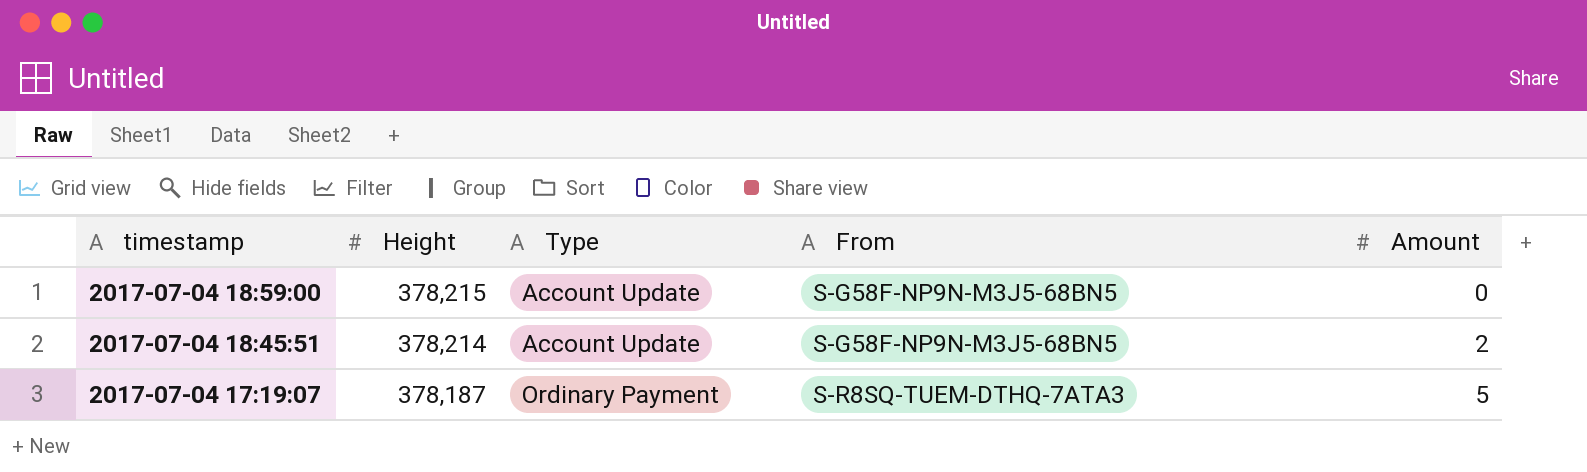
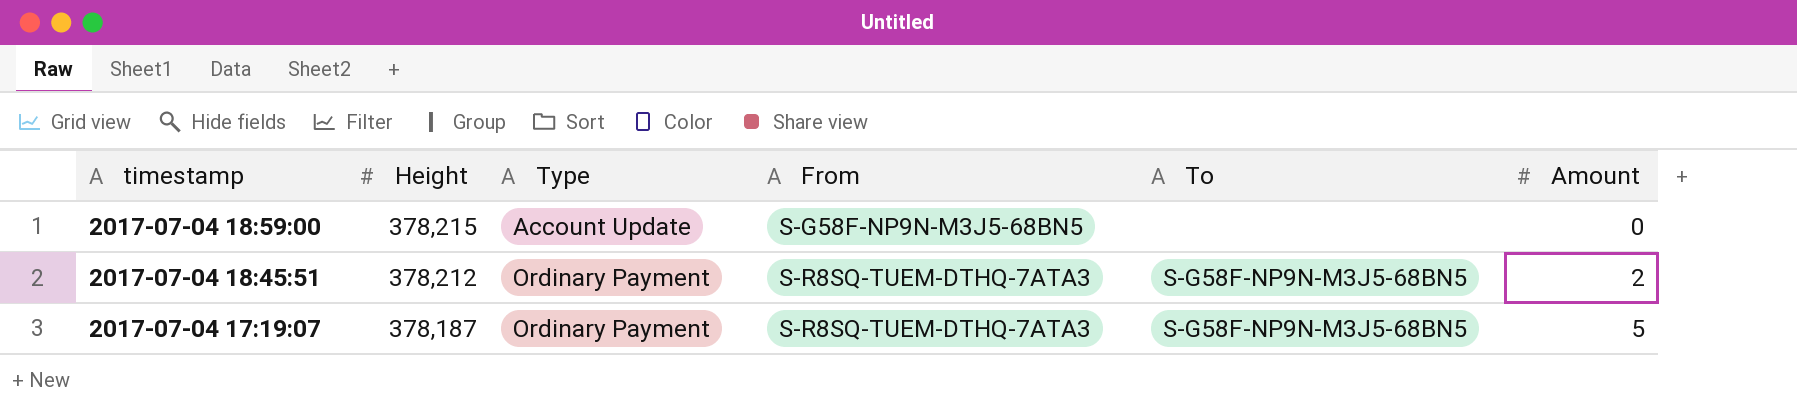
column To | position: none -> 5
2017-07-04 18:45:51 | Height: 378,214 -> 378,212
2017-07-04 18:45:51 | Type: Account Update -> Ordinary Payment
2017-07-04 18:45:51 | From: S-G58F-NP9N-M3J5-68BN5 -> S-R8SQ-TUEM-DTHQ-7ATA3

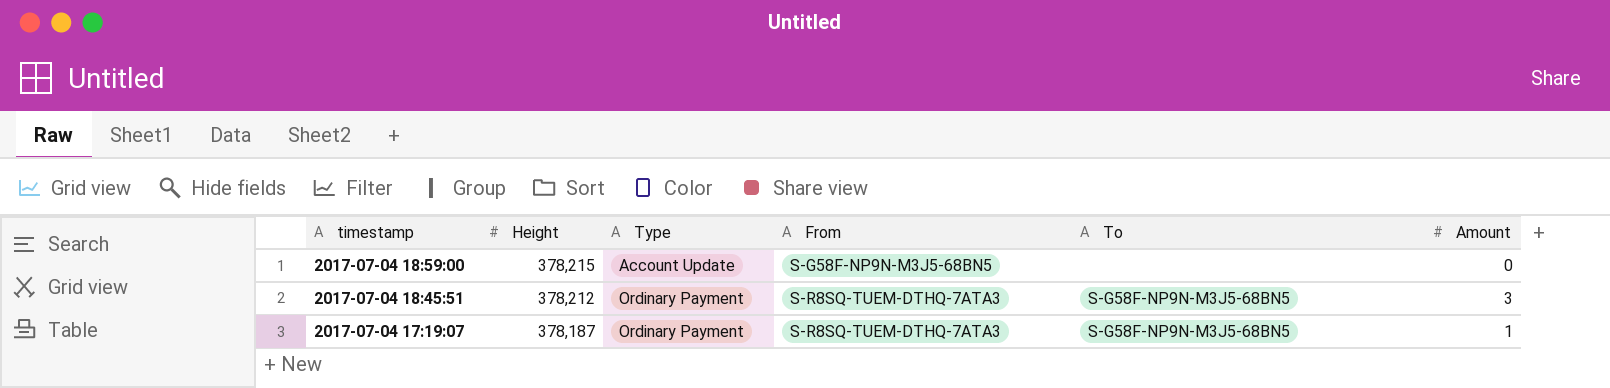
2017-07-04 18:45:51 | Amount: 2 -> 3
2017-07-04 17:19:07 | Amount: 5 -> 1

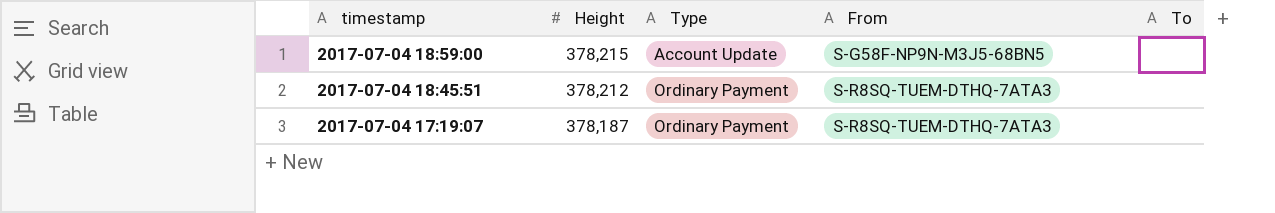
column Amount | position: 6 -> none
2017-07-04 18:45:51 | To: S-G58F-NP9N-M3J5-68BN5 -> none
2017-07-04 17:19:07 | To: S-G58F-NP9N-M3J5-68BN5 -> none

